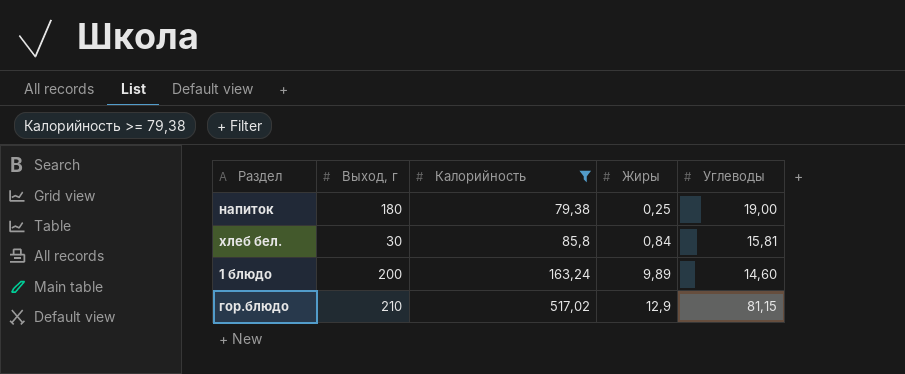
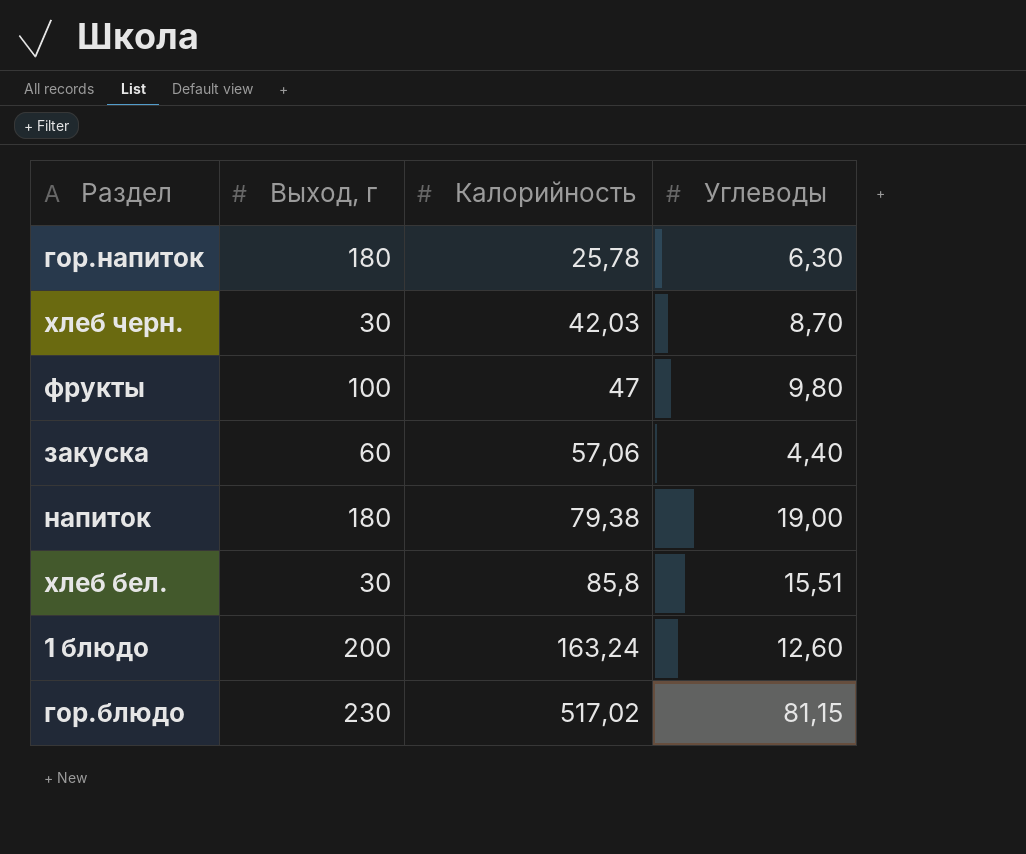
filter: Калорийность >= 79,38 -> none
column Жиры | position: 4 -> none
хлеб бел. | Углеводы: 15,81 -> 15,51
1 блюдо | Углеводы: 14,60 -> 12,60
гор.блюдо | Выход, г: 210 -> 230

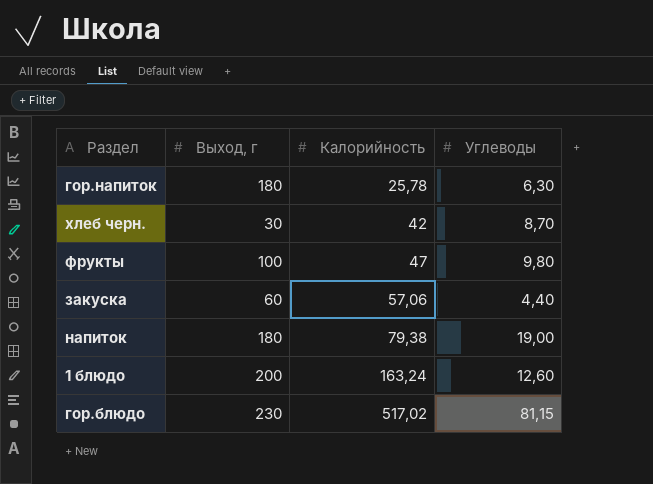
row хлеб бел.: 30 | 85,8 | 15,51 -> none
хлеб черн. | Калорийность: 42,03 -> 42

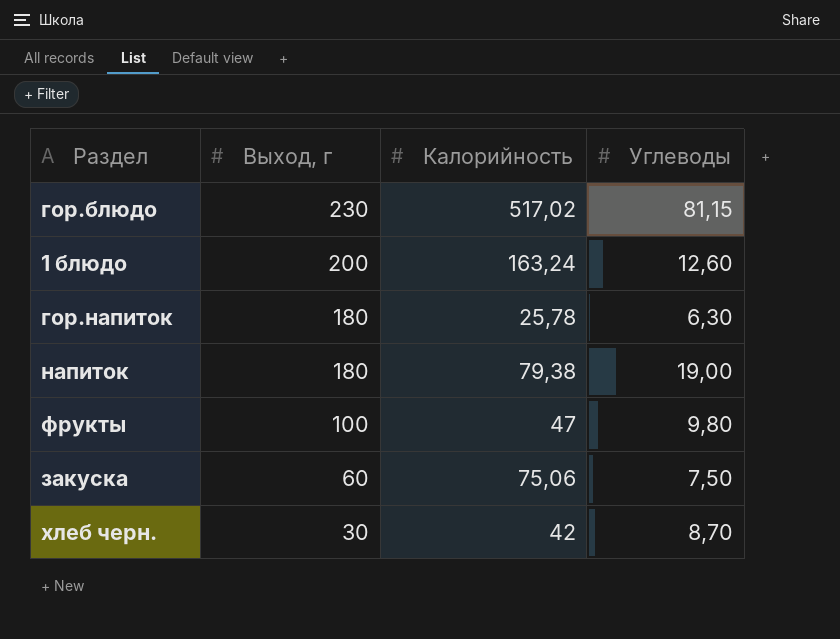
row order: Калорийность ascending -> Выход, г descending
закуска | Калорийность: 57,06 -> 75,06
закуска | Углеводы: 4,40 -> 7,50

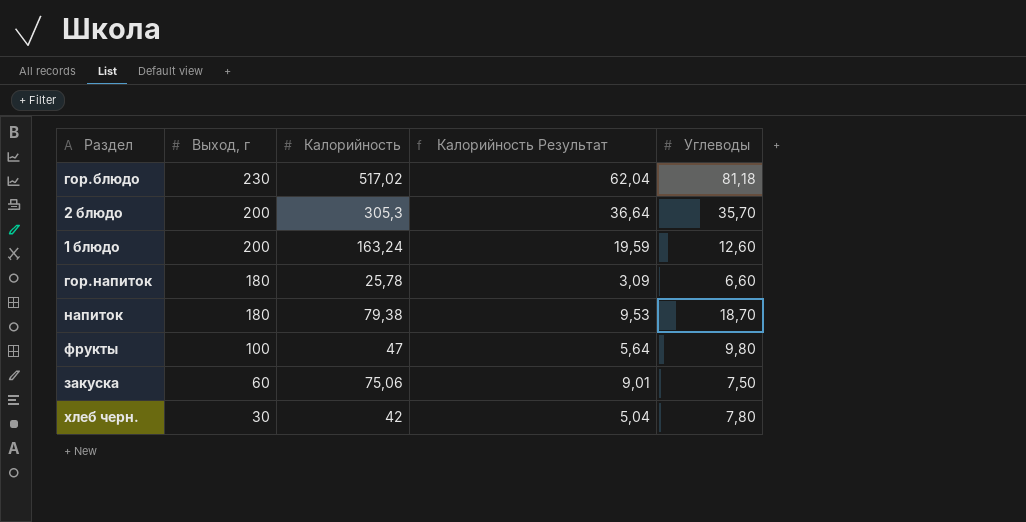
column Калорийность Результат | formula: none -> [Калорийность] * 0,12
гор.блюдо | Углеводы: 81,15 -> 81,18
row 2 блюдо: none -> 200 | 305,3 | 36,64 | 35,70
гор.напиток | Углеводы: 6,30 -> 6,60
напиток | Углеводы: 19,00 -> 18,70
хлеб черн. | Углеводы: 8,70 -> 7,80

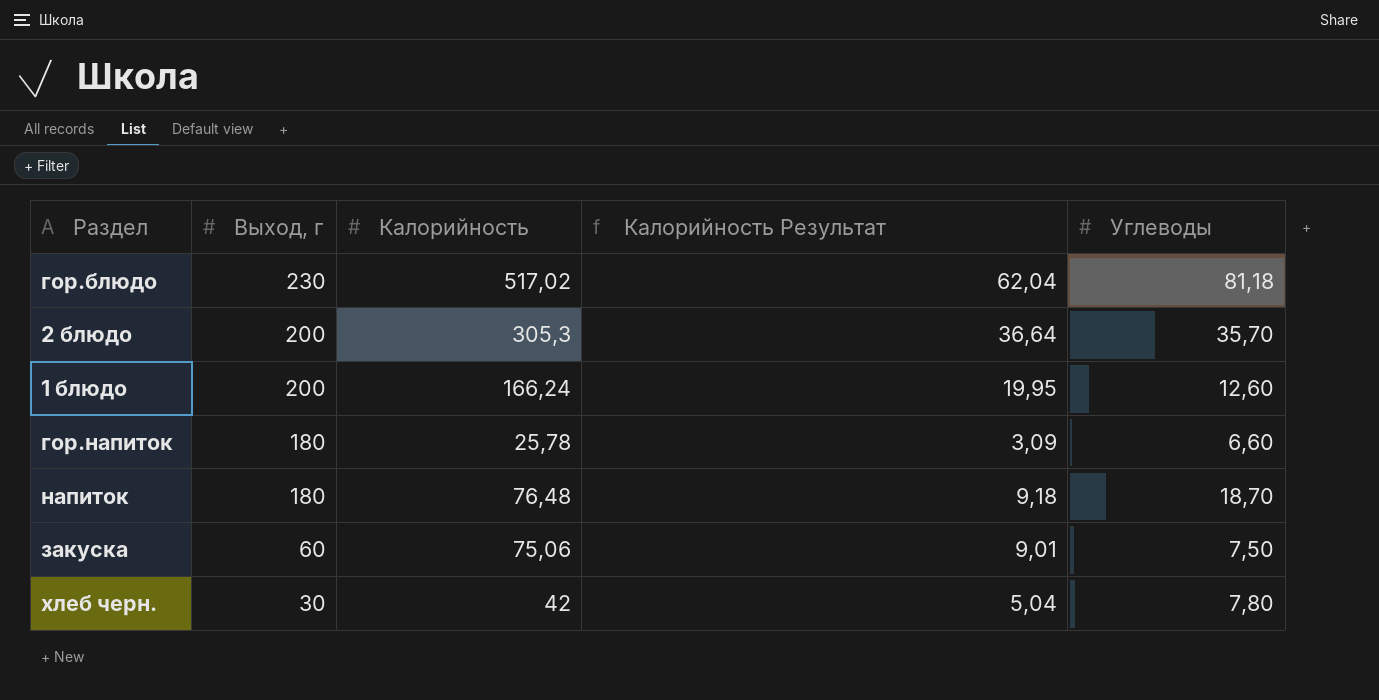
row фрукты: 100 | 47 | 5,64 | 9,80 -> none
1 блюдо | Калорийность: 163,24 -> 166,24
1 блюдо | Калорийность Результат: 19,59 -> 19,95
напиток | Калорийность: 79,38 -> 76,48
напиток | Калорийность Результат: 9,53 -> 9,18

